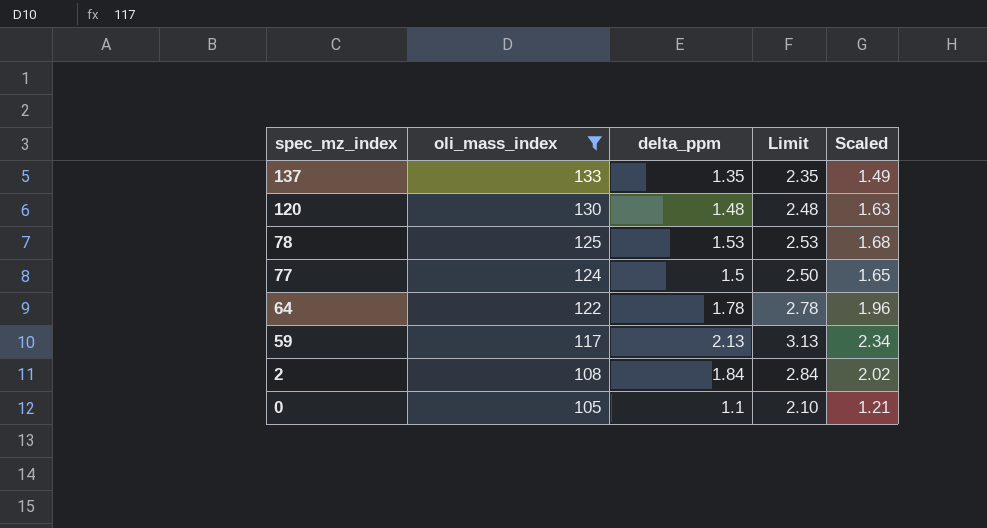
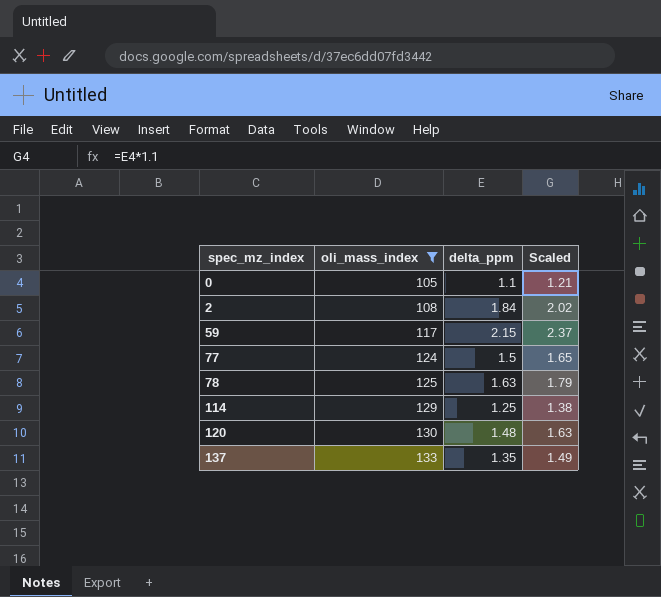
row order: spec_mz_index descending -> spec_mz_index ascending
column Limit | formula: [delta_ppm] + 1 -> none
row 64: 122 | 1.78 | 2.78 | 1.96 -> none
59 | delta_ppm: 2.13 -> 2.15
59 | Scaled: 2.34 -> 2.37
78 | delta_ppm: 1.53 -> 1.63
78 | Scaled: 1.68 -> 1.79
row 114: none -> 129 | 1.25 | 1.38

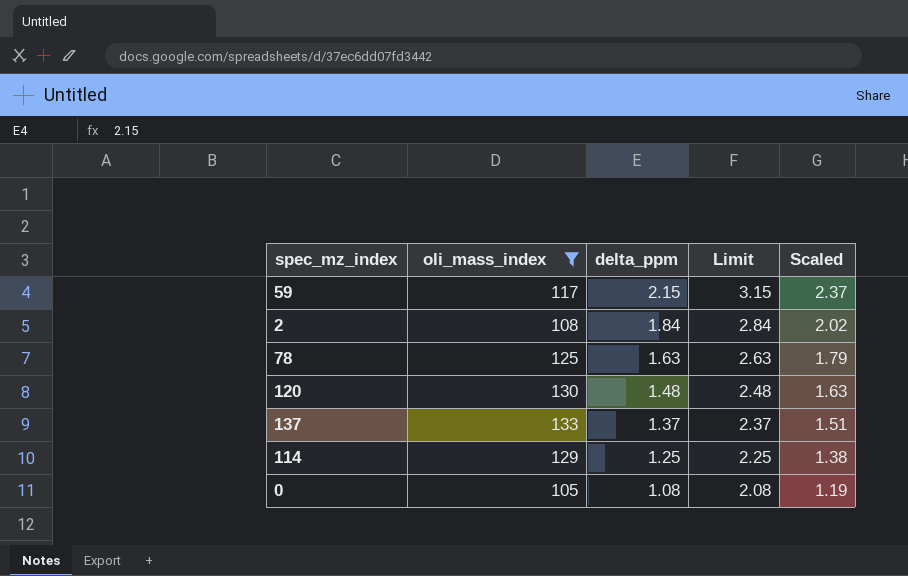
row order: spec_mz_index ascending -> delta_ppm descending
column Limit | formula: none -> [delta_ppm] + 1
row 77: 124 | 1.5 | 1.65 -> none
137 | delta_ppm: 1.35 -> 1.37
137 | Scaled: 1.49 -> 1.51
0 | delta_ppm: 1.1 -> 1.08
0 | Scaled: 1.21 -> 1.19

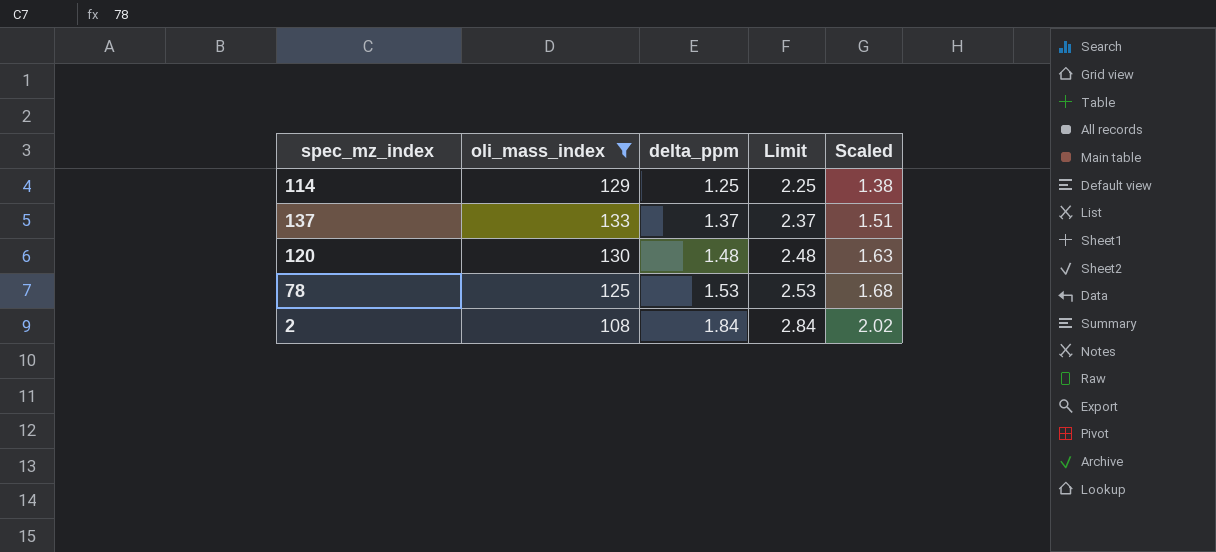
row order: delta_ppm descending -> delta_ppm ascending
row 59: 117 | 2.15 | 3.15 | 2.37 -> none
row 0: 105 | 1.08 | 2.08 | 1.19 -> none
78 | delta_ppm: 1.63 -> 1.53
78 | Limit: 2.63 -> 2.53
78 | Scaled: 1.79 -> 1.68

